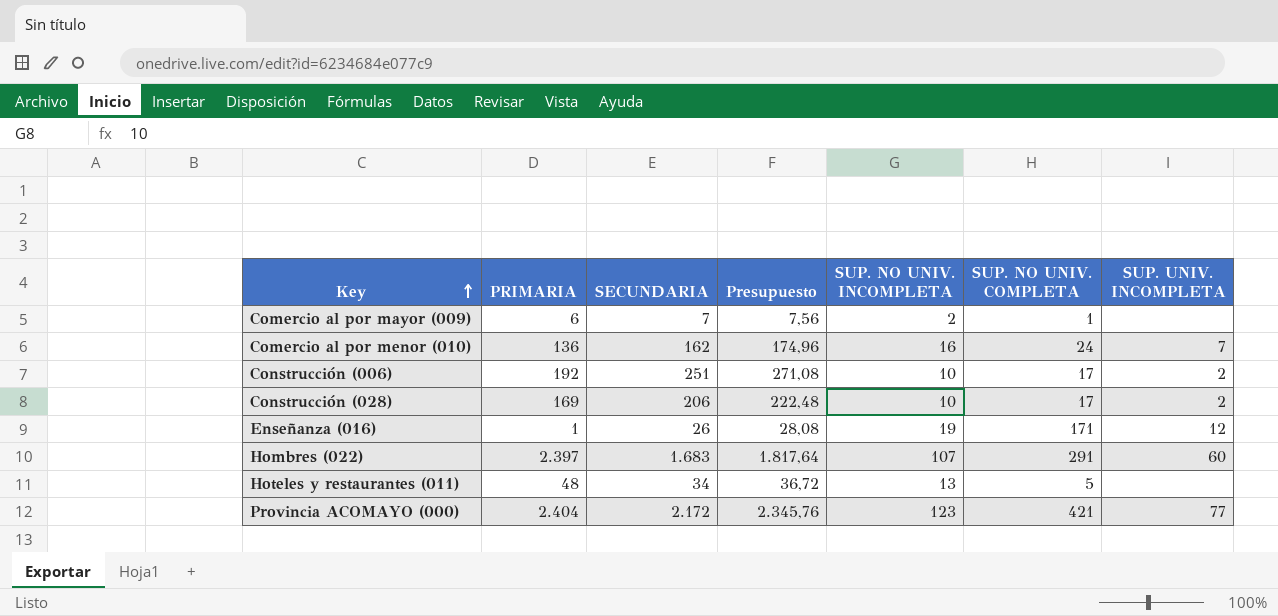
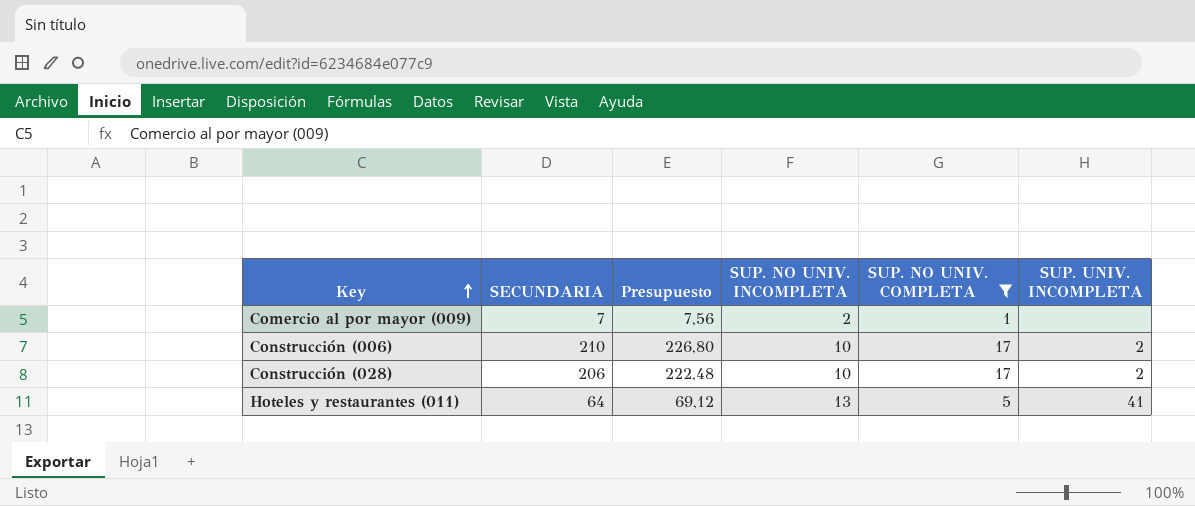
filter: none -> SUP. NO UNIV. COMPLETA <= 17
column PRIMARIA | position: 2 -> none
Construcción (006) | SECUNDARIA: 251 -> 210
Construcción (006) | Presupuesto: 271,08 -> 226,80
Hoteles y restaurantes (011) | SECUNDARIA: 34 -> 64
Hoteles y restaurantes (011) | Presupuesto: 36,72 -> 69,12
Hoteles y restaurantes (011) | SUP. UNIV. INCOMPLETA: none -> 41

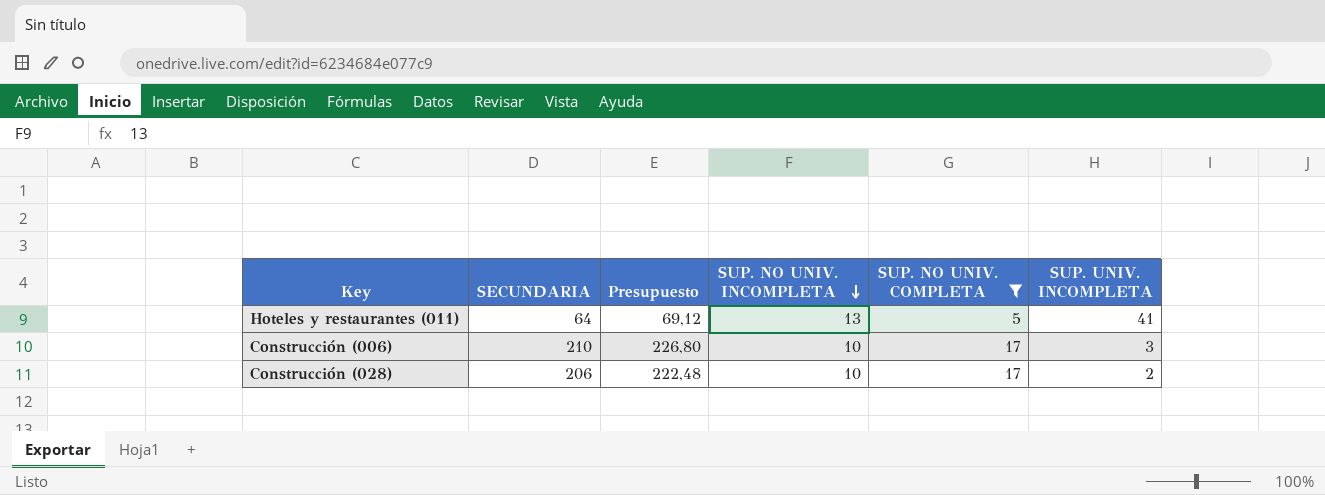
row order: Key ascending -> SUP. NO UNIV. INCOMPLETA descending
row Comercio al por mayor (009): 7 | 7,56 | 2 | 1 | none -> none
Construcción (006) | SUP. UNIV. INCOMPLETA: 2 -> 3

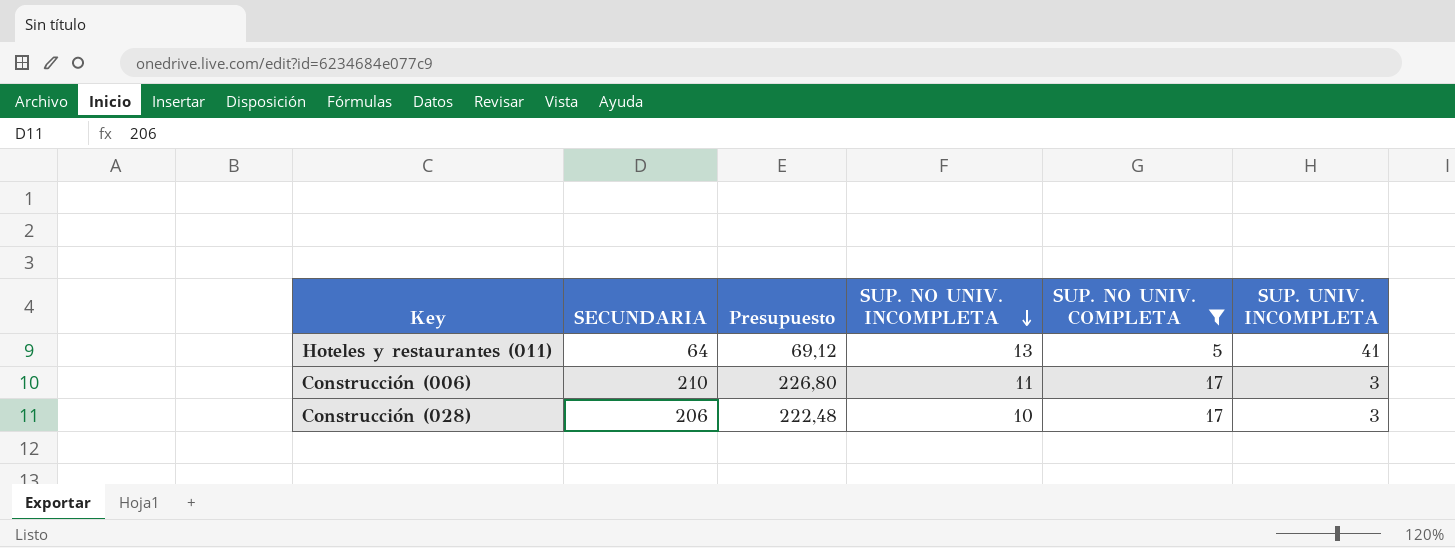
Construcción (006) | SUP. NO UNIV. INCOMPLETA: 10 -> 11
Construcción (028) | SUP. UNIV. INCOMPLETA: 2 -> 3

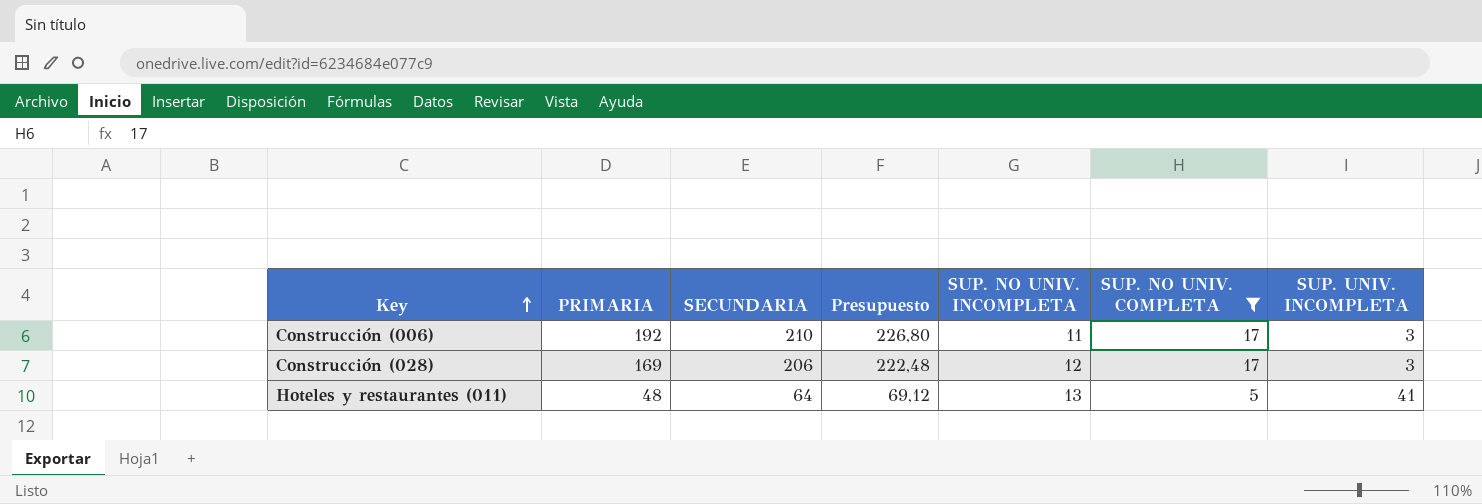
row order: SUP. NO UNIV. INCOMPLETA descending -> Key ascending
column PRIMARIA | position: none -> 2
Construcción (028) | SUP. NO UNIV. INCOMPLETA: 10 -> 12

